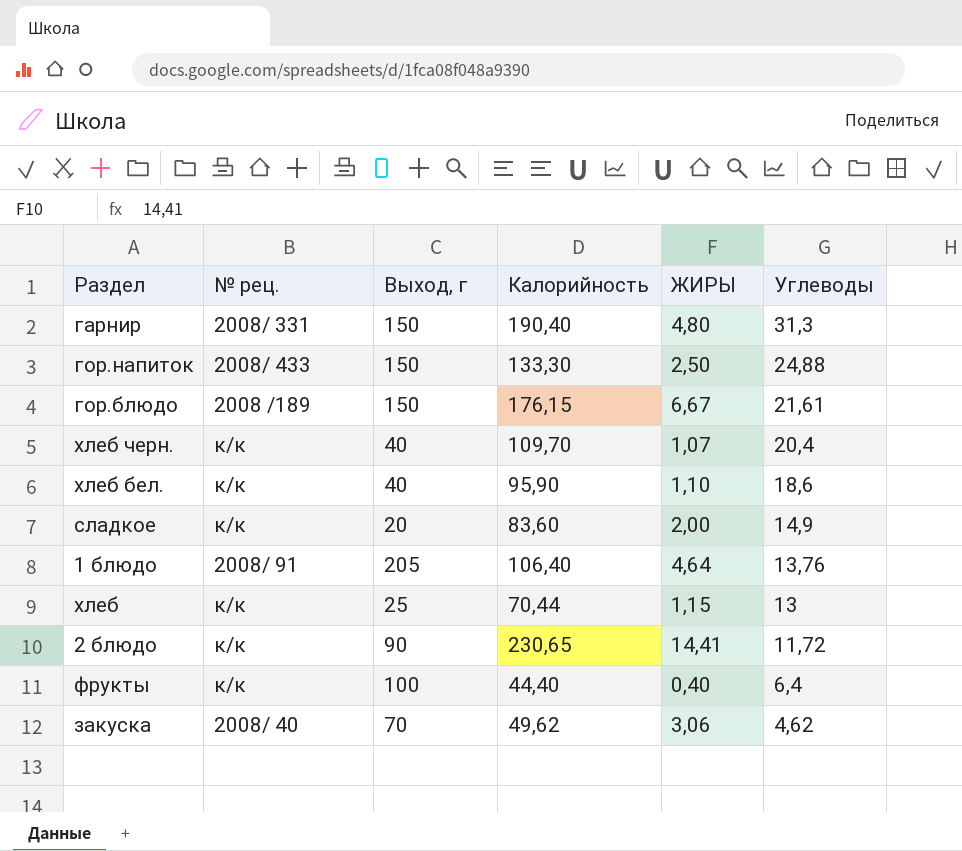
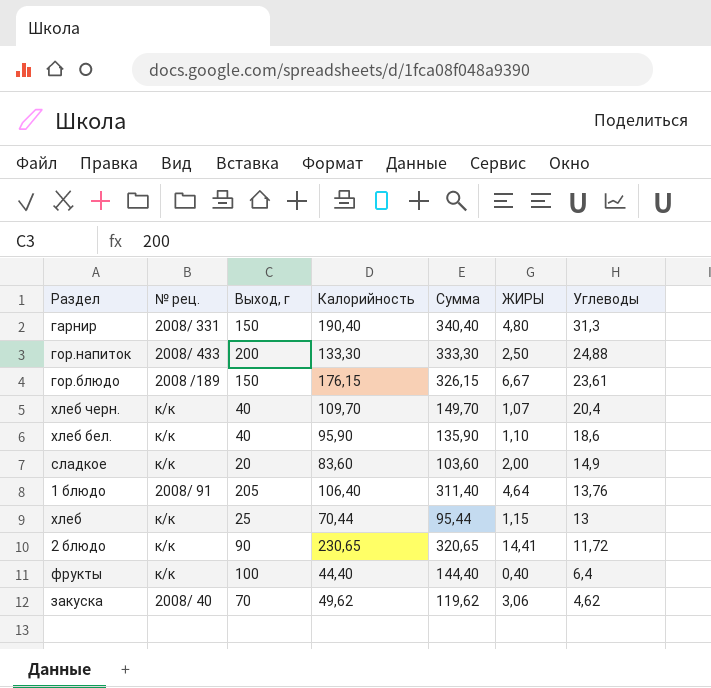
column Сумма | formula: none -> [Выход, г] + [Калорийность]
гор.напиток | Выход, г: 150 -> 200
гор.блюдо | Углеводы: 21,61 -> 23,61

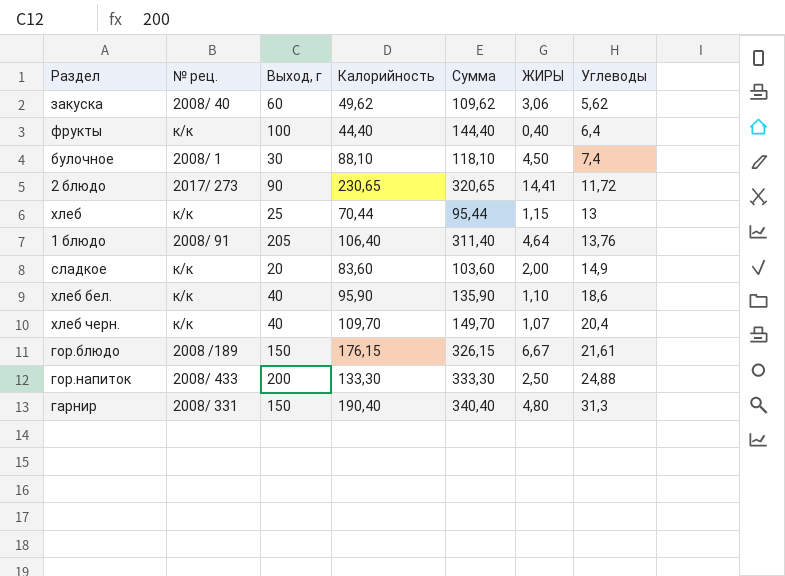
row order: Углеводы descending -> Углеводы ascending
закуска | Выход, г: 70 -> 60
закуска | Сумма: 119,62 -> 109,62
закуска | Углеводы: 4,62 -> 5,62
row булочное: none -> 2008/ 1 | 30 | 88,10 | 118,10 | 4,50 | 7,4
2 блюдо | № рец.: к/к -> 2017/ 273
гор.блюдо | Углеводы: 23,61 -> 21,61

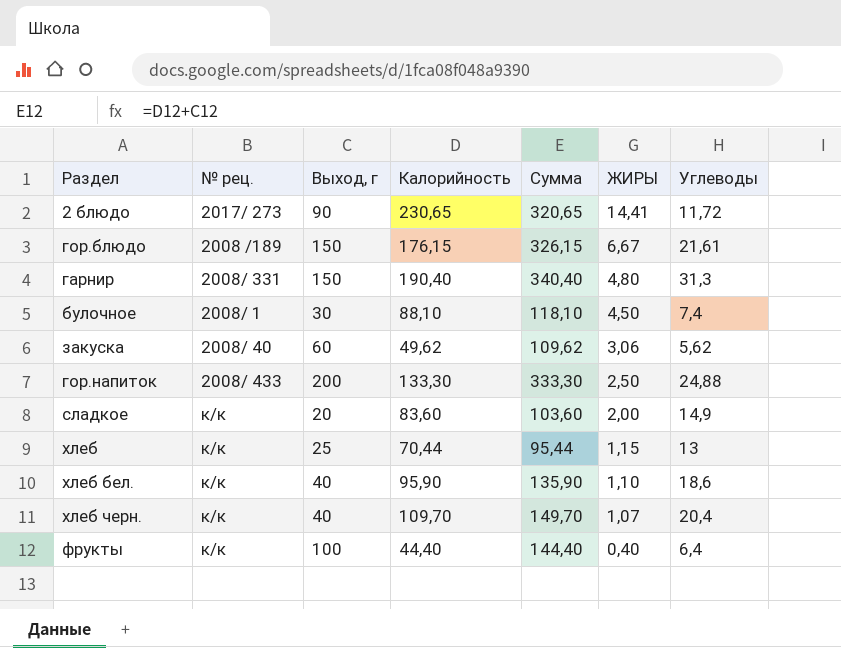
row order: Углеводы ascending -> ЖИРЫ descending
row 1 блюдо: 2008/ 91 | 205 | 106,40 | 311,40 | 4,64 | 13,76 -> none

